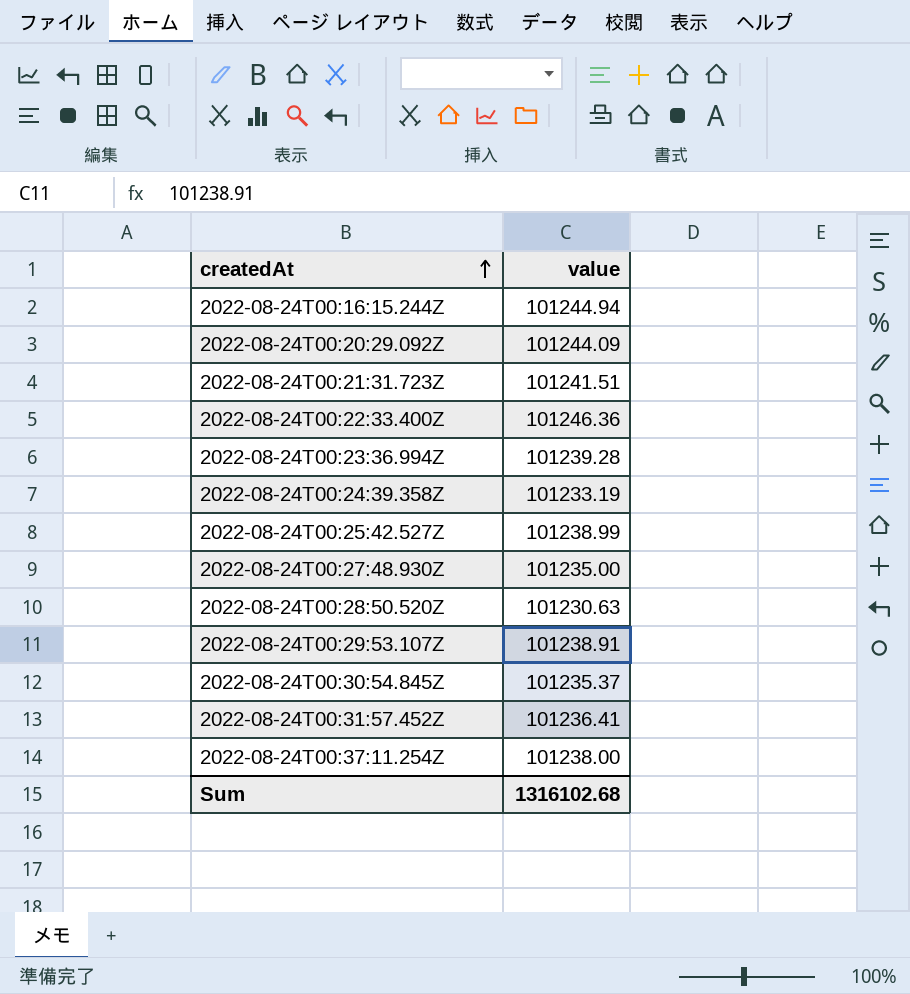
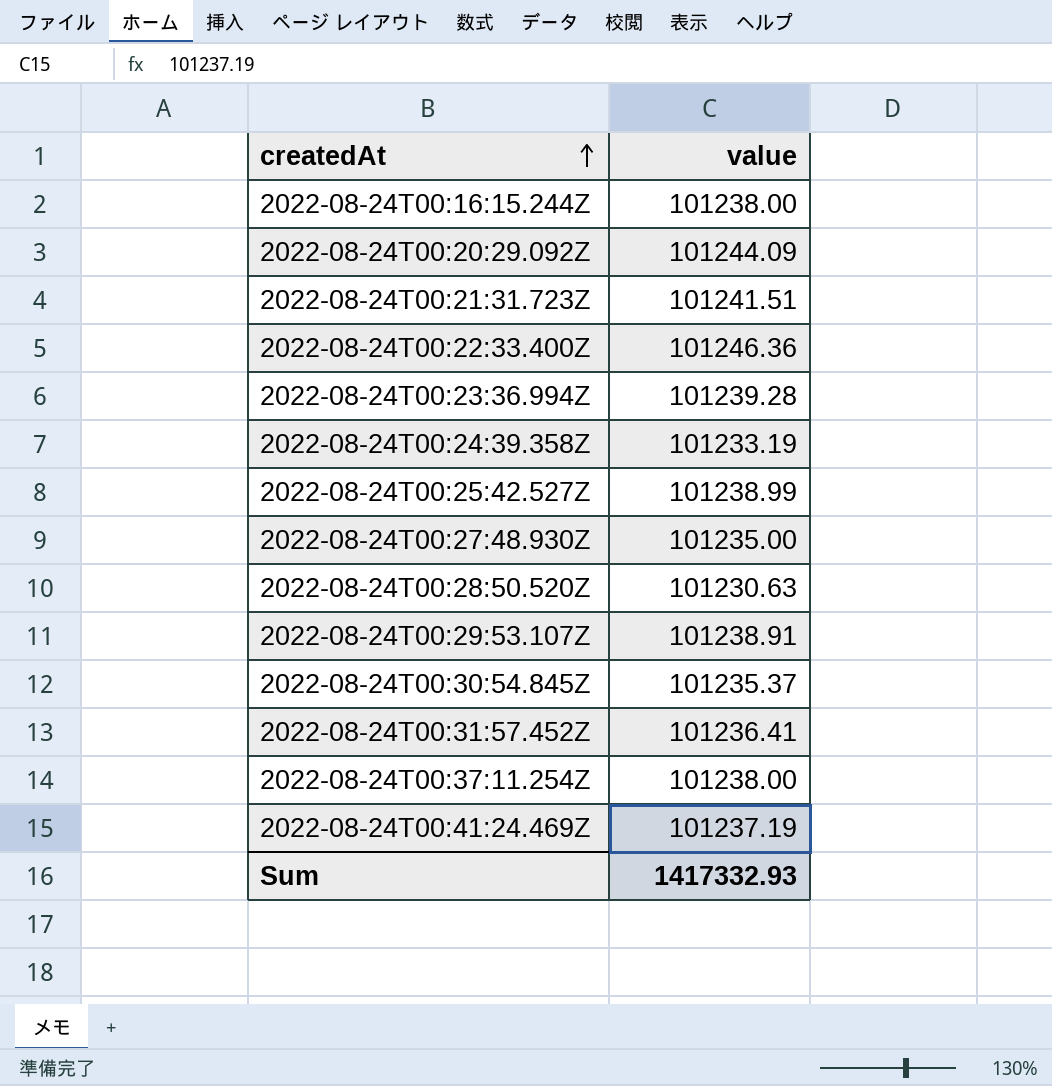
2022-08-24T00:16:15.244Z | value: 101244.94 -> 101238.00
row 2022-08-24T00:41:24.469Z: none -> 101237.19
Sum | value: 1316102.68 -> 1417332.93

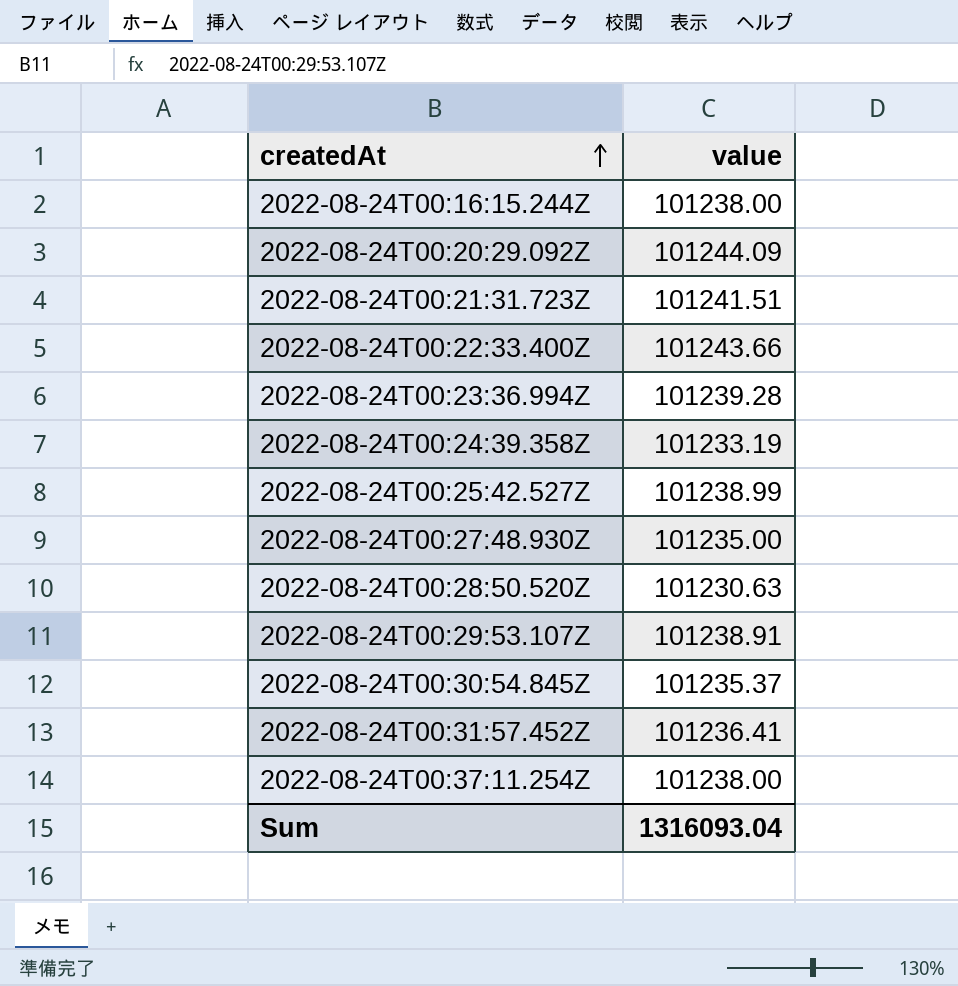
row 2022-08-24T00:41:24.469Z: 101237.19 -> none
2022-08-24T00:22:33.400Z | value: 101246.36 -> 101243.66
Sum | value: 1417332.93 -> 1316093.04

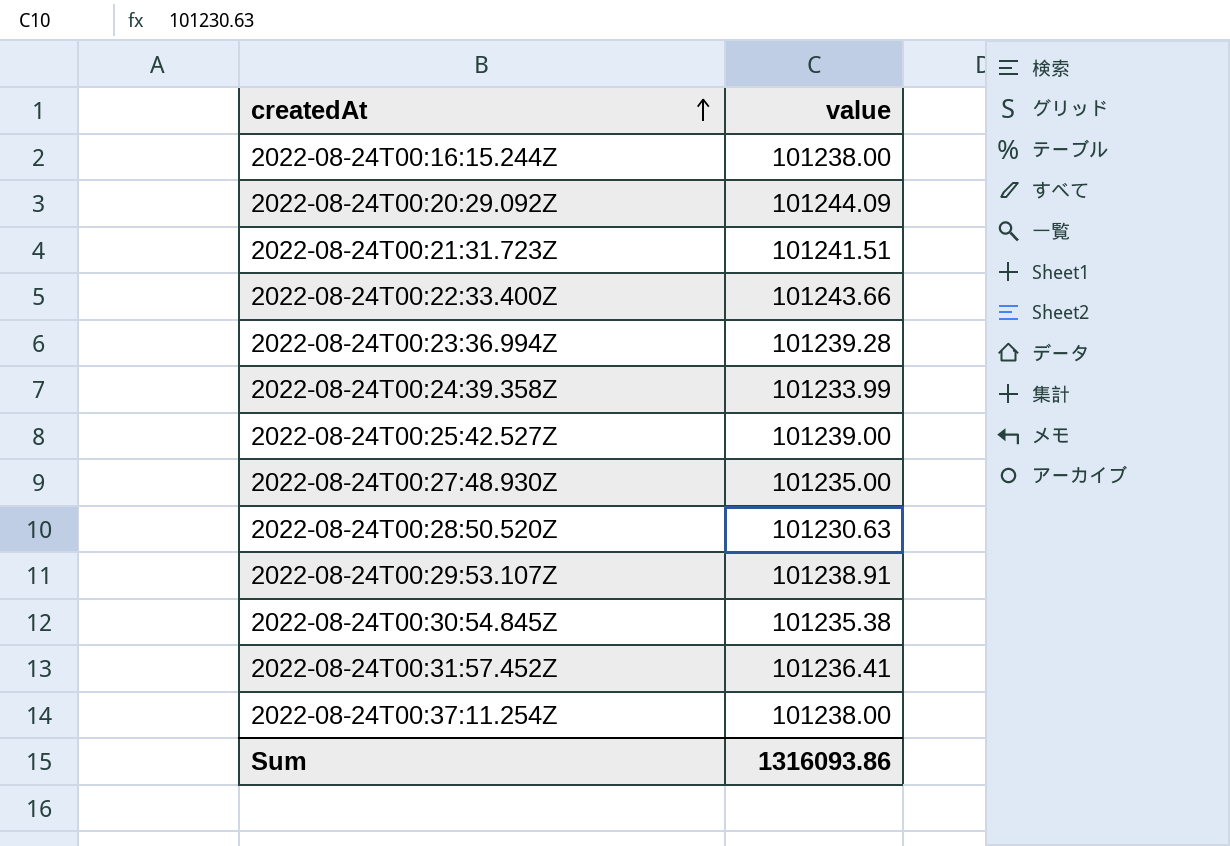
2022-08-24T00:24:39.358Z | value: 101233.19 -> 101233.99
2022-08-24T00:25:42.527Z | value: 101238.99 -> 101239.00
2022-08-24T00:30:54.845Z | value: 101235.37 -> 101235.38
Sum | value: 1316093.04 -> 1316093.86

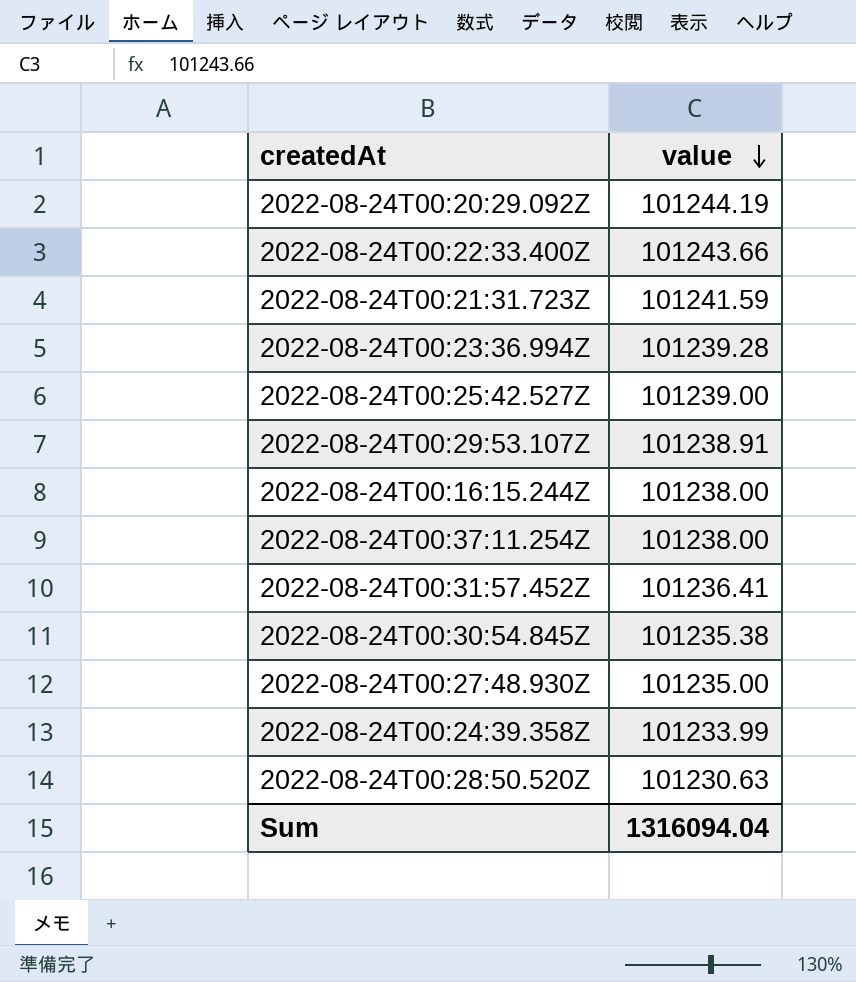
row order: createdAt ascending -> value descending
2022-08-24T00:20:29.092Z | value: 101244.09 -> 101244.19
2022-08-24T00:21:31.723Z | value: 101241.51 -> 101241.59
Sum | value: 1316093.86 -> 1316094.04

